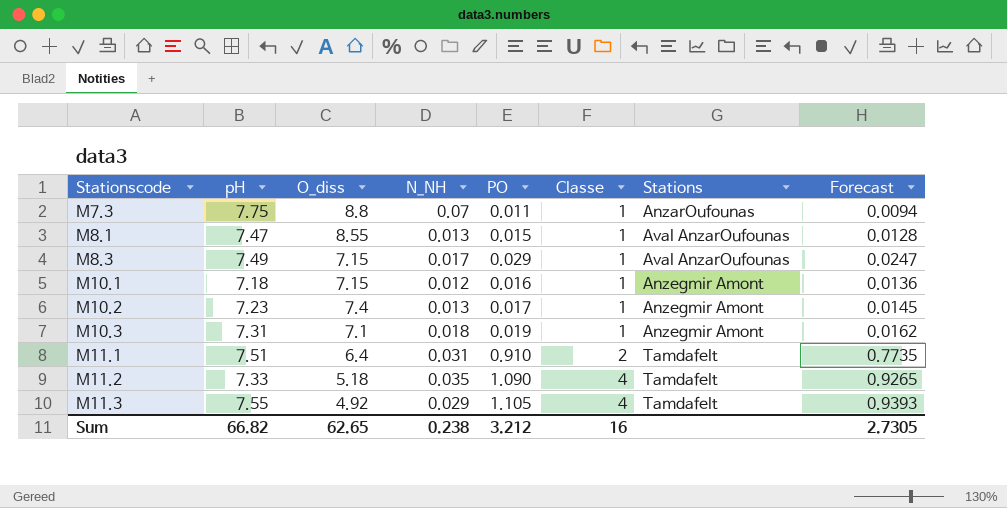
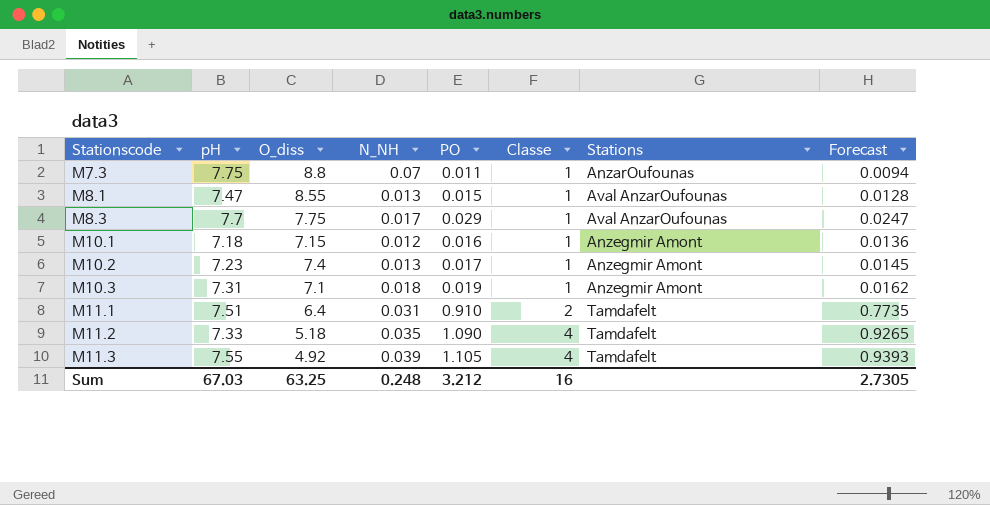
M8.3 | pH: 7.49 -> 7.7
M8.3 | O_diss: 7.15 -> 7.75
M11.3 | N_NH: 0.029 -> 0.039
Sum | pH: 66.82 -> 67.03
Sum | O_diss: 62.65 -> 63.25
Sum | N_NH: 0.238 -> 0.248

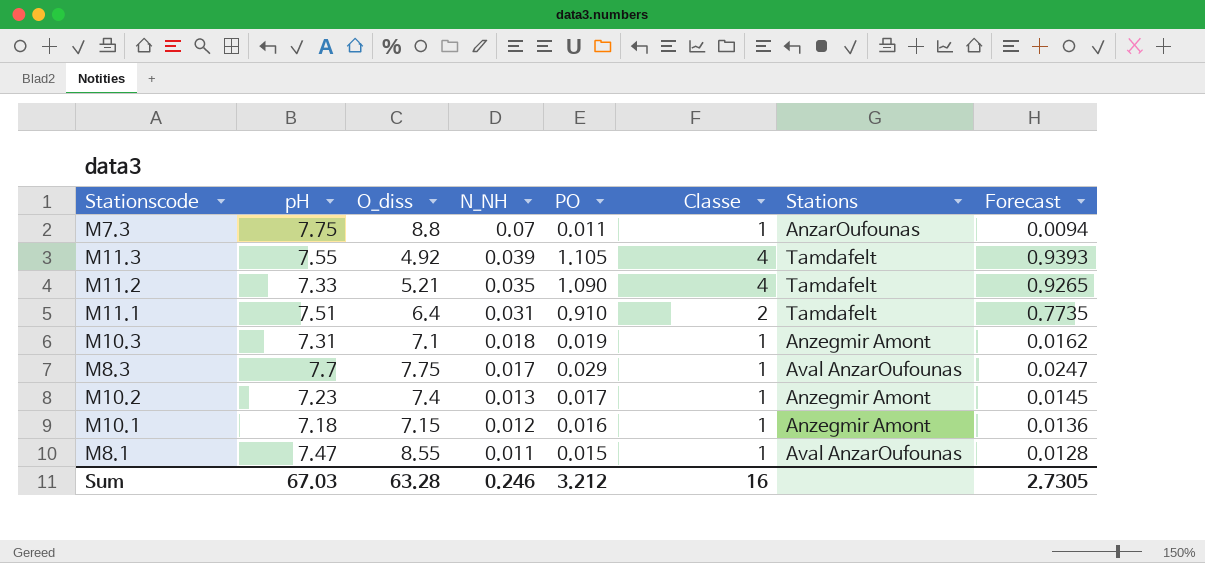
row order: Stationscode ascending -> N_NH descending
M11.2 | O_diss: 5.18 -> 5.21
M8.1 | N_NH: 0.013 -> 0.011
Sum | O_diss: 63.25 -> 63.28
Sum | N_NH: 0.248 -> 0.246

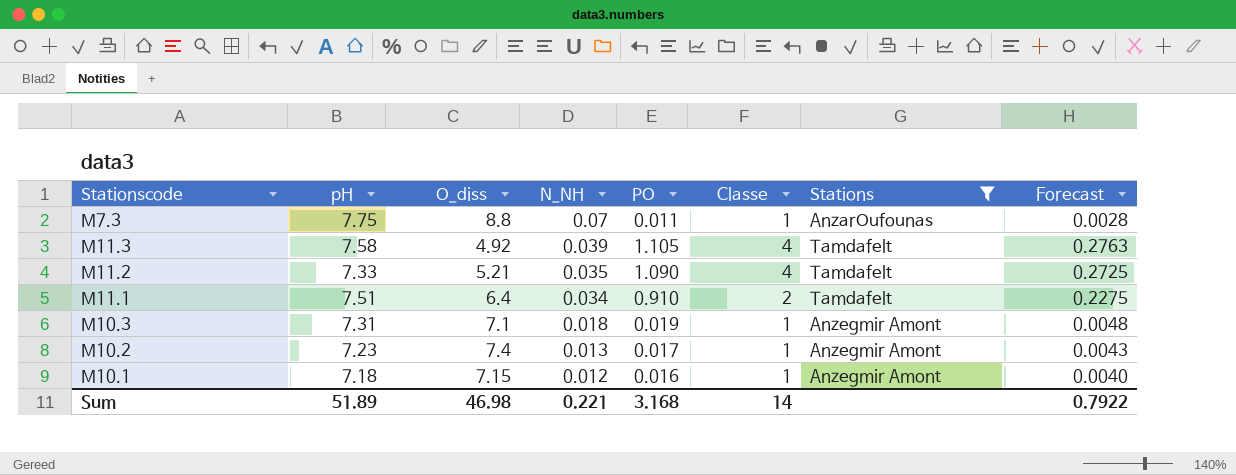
filter: none -> Stations != Aval AnzarOufounas
column Forecast | formula: [PO] * 0.85 -> [PO] * 0.25
M11.3 | pH: 7.55 -> 7.58
M11.1 | N_NH: 0.031 -> 0.034
Sum | pH: 67.03 -> 51.89
Sum | O_diss: 63.28 -> 46.98
Sum | N_NH: 0.246 -> 0.221
Sum | PO: 3.212 -> 3.168
Sum | Classe: 16 -> 14
Sum | Forecast: 2.7305 -> 0.7922

